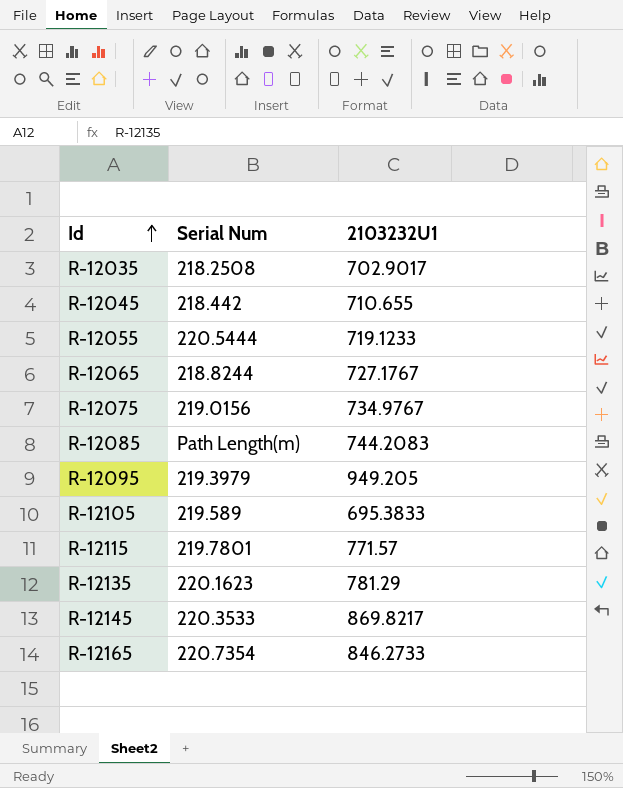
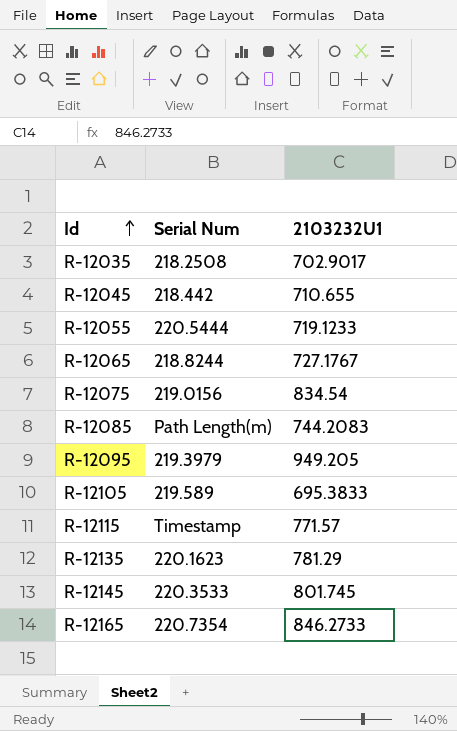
R-12075 | 2103232U1: 734.9767 -> 834.54
R-12115 | Serial Num: 219.7801 -> Timestamp
R-12145 | 2103232U1: 869.8217 -> 801.745

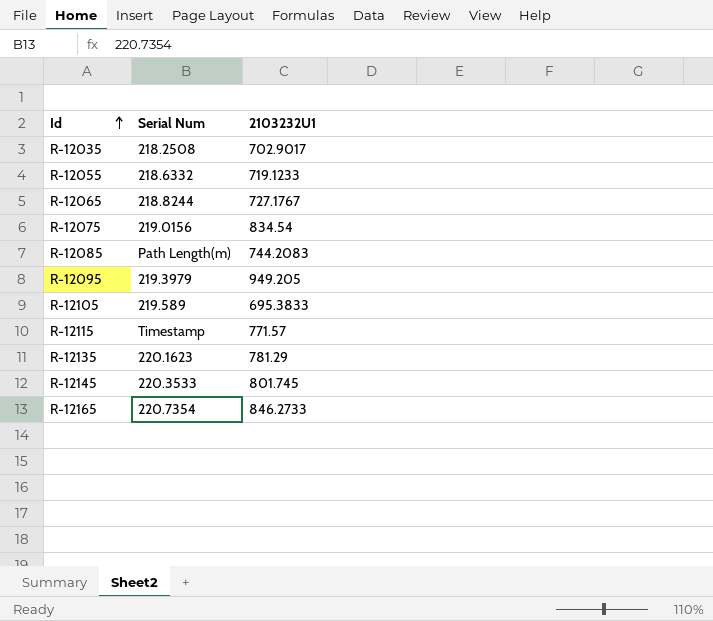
row R-12045: 218.442 | 710.655 -> none
R-12055 | Serial Num: 220.5444 -> 218.6332

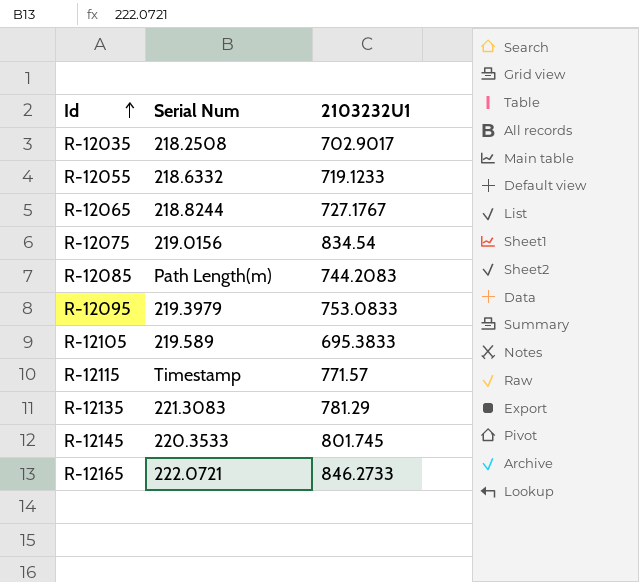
R-12095 | 2103232U1: 949.205 -> 753.0833
R-12135 | Serial Num: 220.1623 -> 221.3083
R-12165 | Serial Num: 220.7354 -> 222.0721

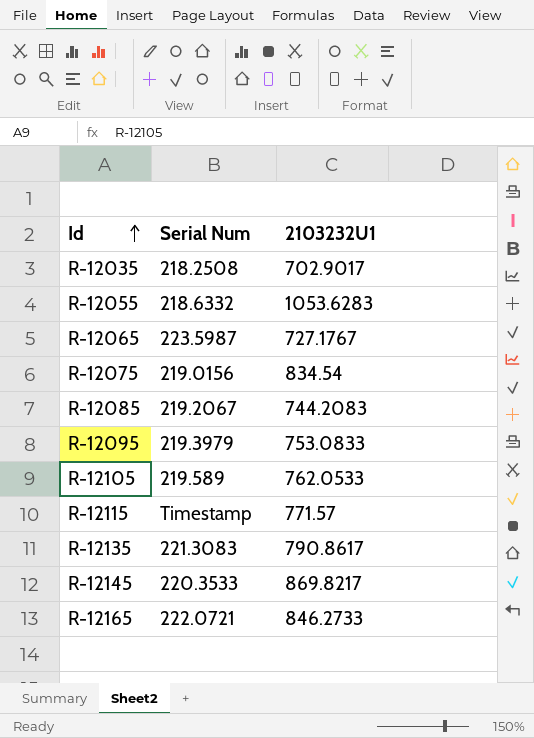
R-12055 | 2103232U1: 719.1233 -> 1053.6283
R-12065 | Serial Num: 218.8244 -> 223.5987
R-12085 | Serial Num: Path Length(m) -> 219.2067
R-12105 | 2103232U1: 695.3833 -> 762.0533
R-12135 | 2103232U1: 781.29 -> 790.8617
R-12145 | 2103232U1: 801.745 -> 869.8217

